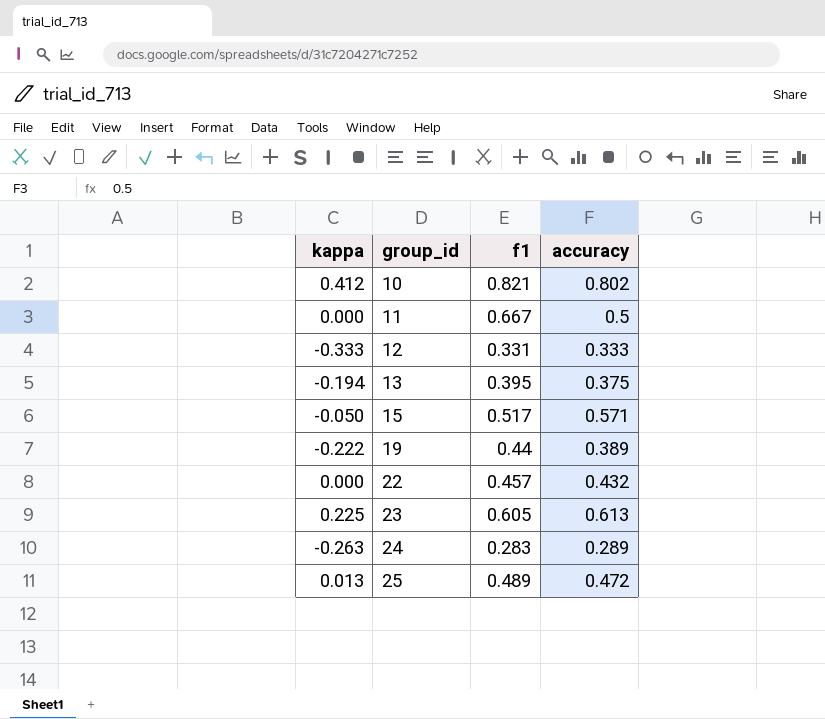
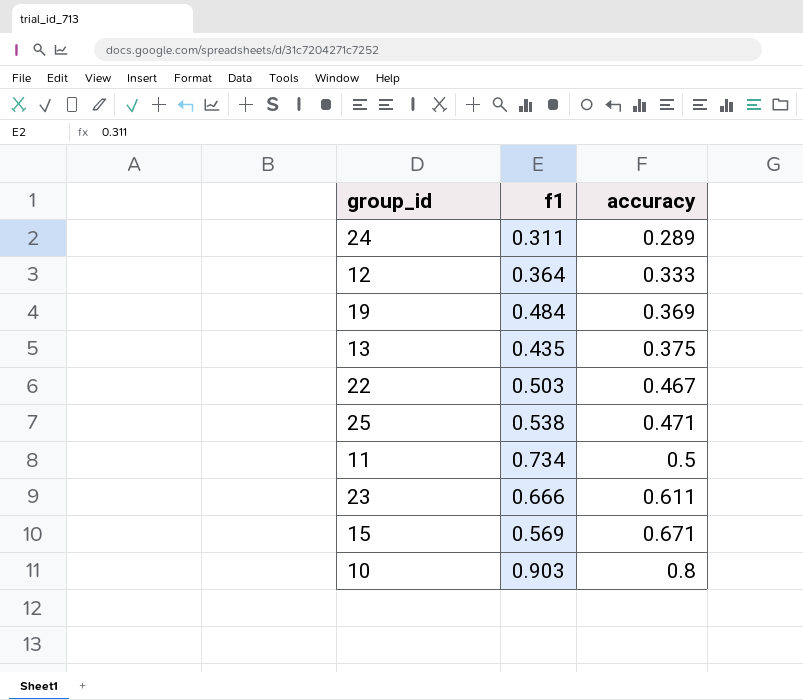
row order: group_id ascending -> accuracy ascending
column kappa | position: 1 -> none
24 | f1: 0.283 -> 0.311
12 | f1: 0.331 -> 0.364
19 | f1: 0.44 -> 0.484
19 | accuracy: 0.389 -> 0.369
13 | f1: 0.395 -> 0.435
22 | f1: 0.457 -> 0.503
22 | accuracy: 0.432 -> 0.467
25 | f1: 0.489 -> 0.538
25 | accuracy: 0.472 -> 0.471
11 | f1: 0.667 -> 0.734
23 | f1: 0.605 -> 0.666
23 | accuracy: 0.613 -> 0.611
15 | f1: 0.517 -> 0.569
15 | accuracy: 0.571 -> 0.671
10 | f1: 0.821 -> 0.903
10 | accuracy: 0.802 -> 0.8

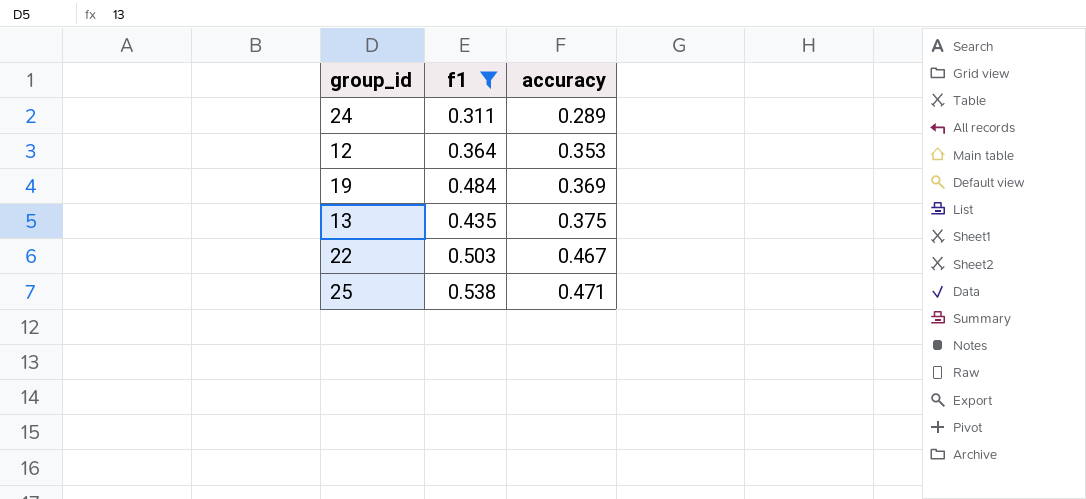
filter: none -> f1 <= 0.538
12 | accuracy: 0.333 -> 0.353

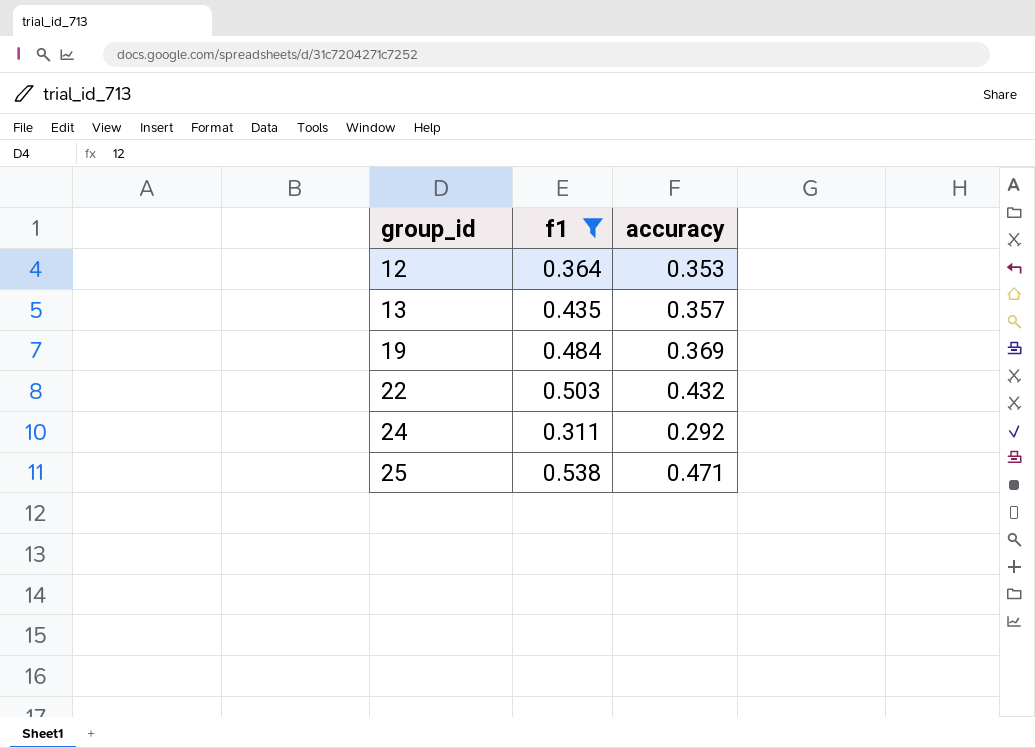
row order: accuracy ascending -> group_id ascending
13 | accuracy: 0.375 -> 0.357
22 | accuracy: 0.467 -> 0.432
24 | accuracy: 0.289 -> 0.292

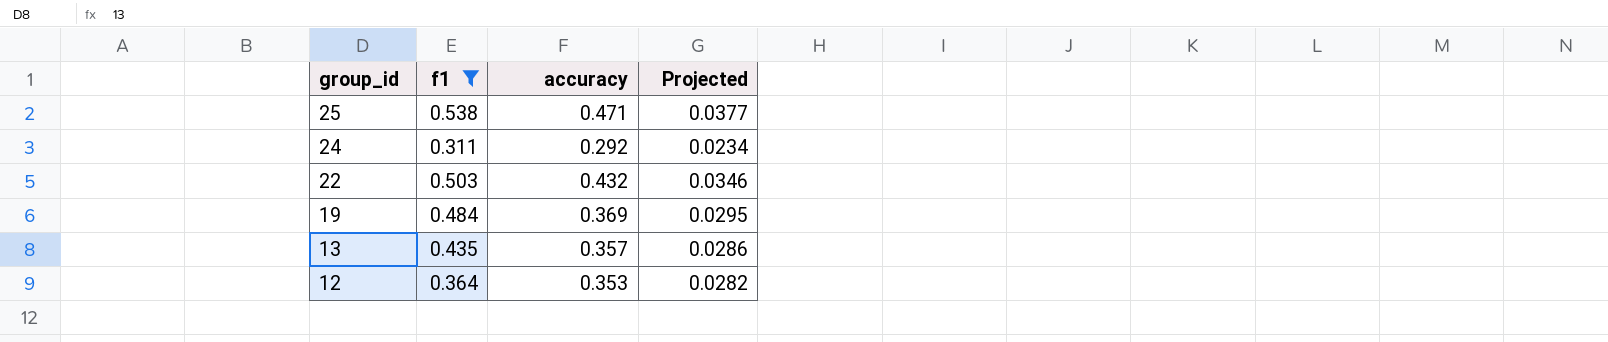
row order: group_id ascending -> group_id descending
column Projected | formula: none -> [accuracy] * 0.08

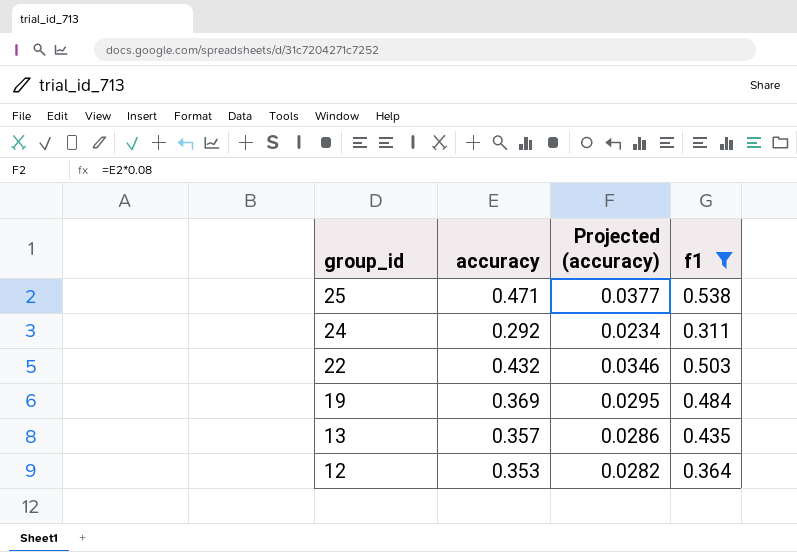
column name: Projected -> Projected (accuracy)
column f1 | position: 2 -> 4

